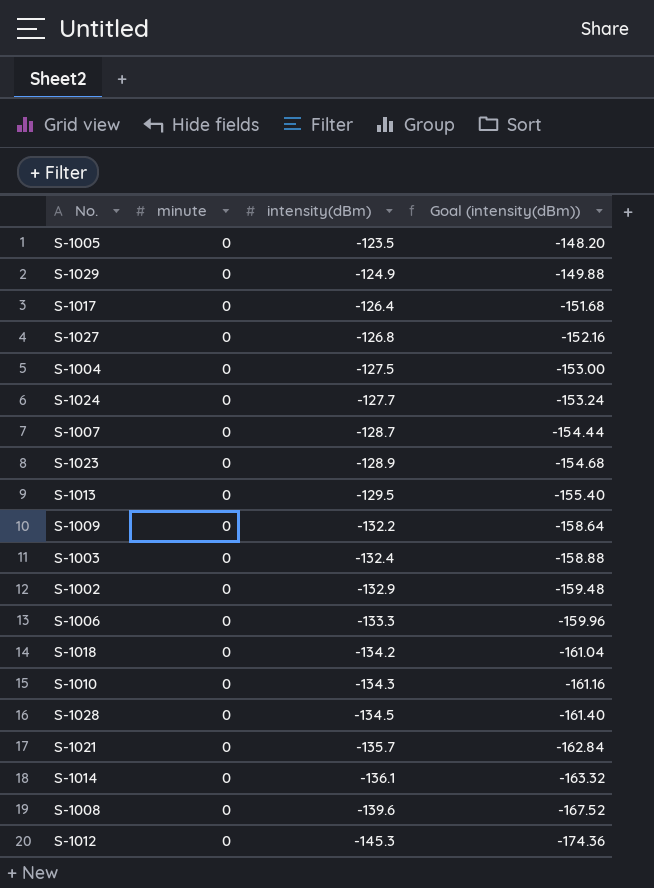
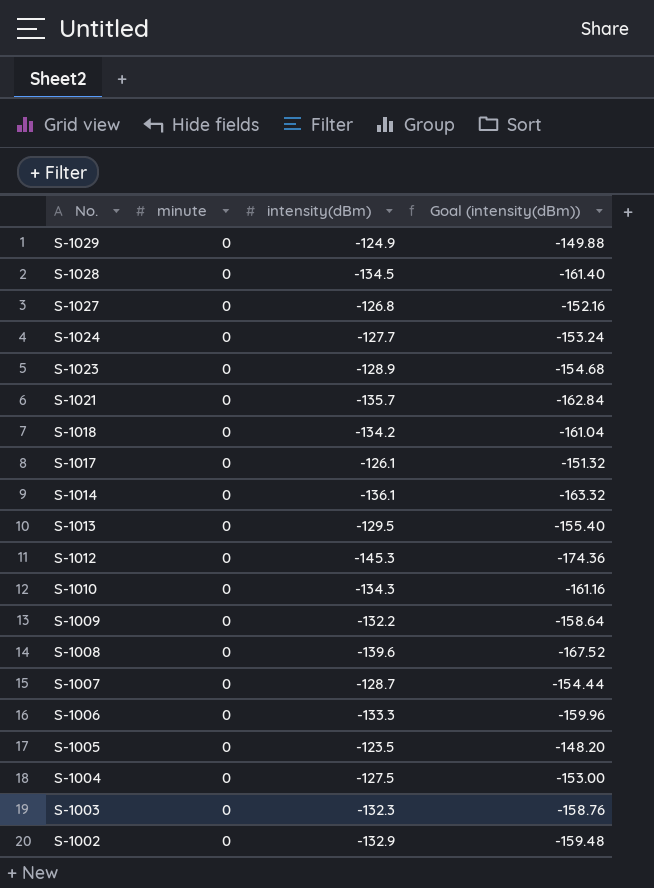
row order: intensity(dBm) descending -> No. descending
S-1017 | intensity(dBm): -126.4 -> -126.1
S-1017 | Goal (intensity(dBm)): -151.68 -> -151.32
S-1003 | intensity(dBm): -132.4 -> -132.3
S-1003 | Goal (intensity(dBm)): -158.88 -> -158.76

